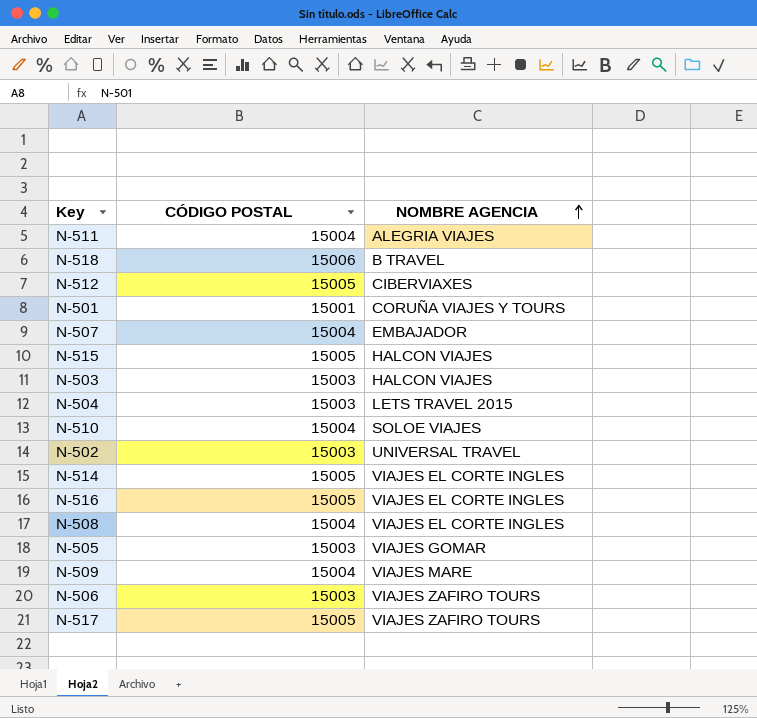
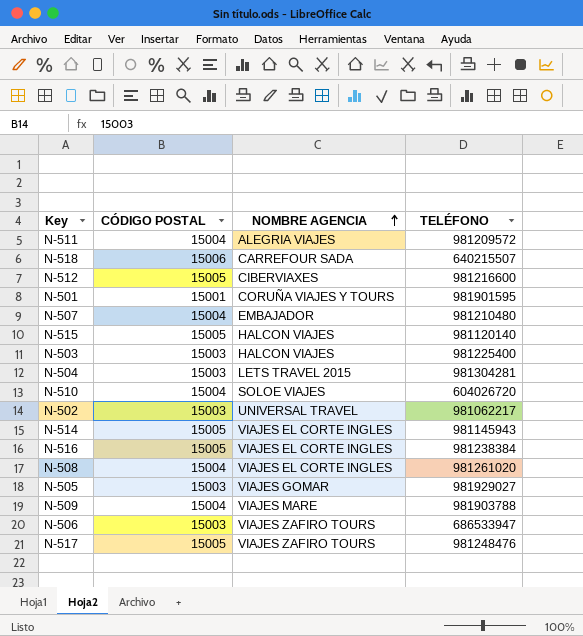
column TELÉFONO | position: none -> 4
N-518 | NOMBRE AGENCIA: B TRAVEL -> CARREFOUR SADA

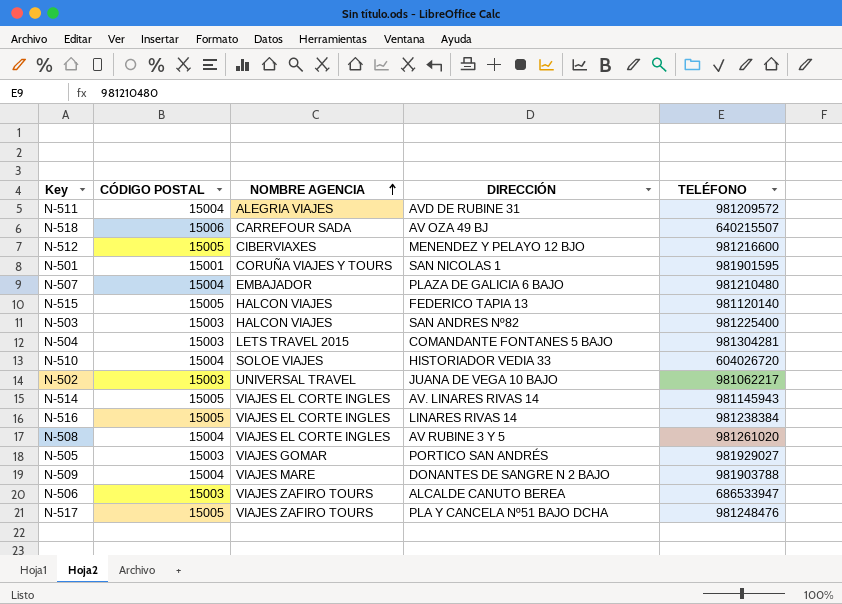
column DIRECCIÓN | position: none -> 4

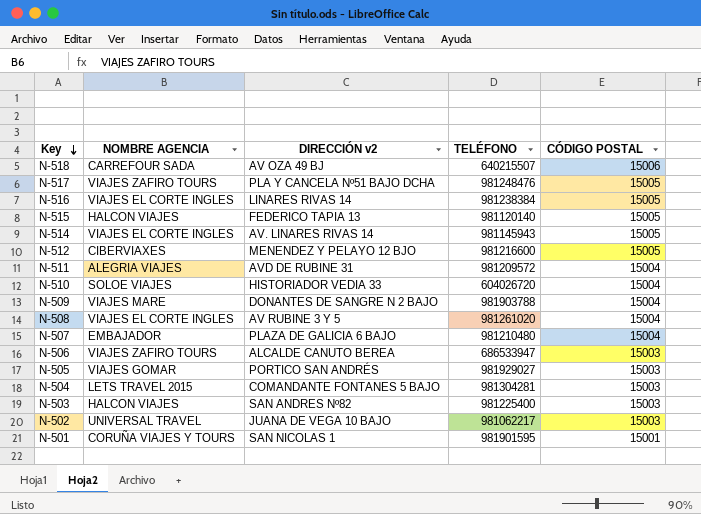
row order: NOMBRE AGENCIA ascending -> Key descending
column name: DIRECCIÓN -> DIRECCIÓN v2
column CÓDIGO POSTAL | position: 2 -> 5

